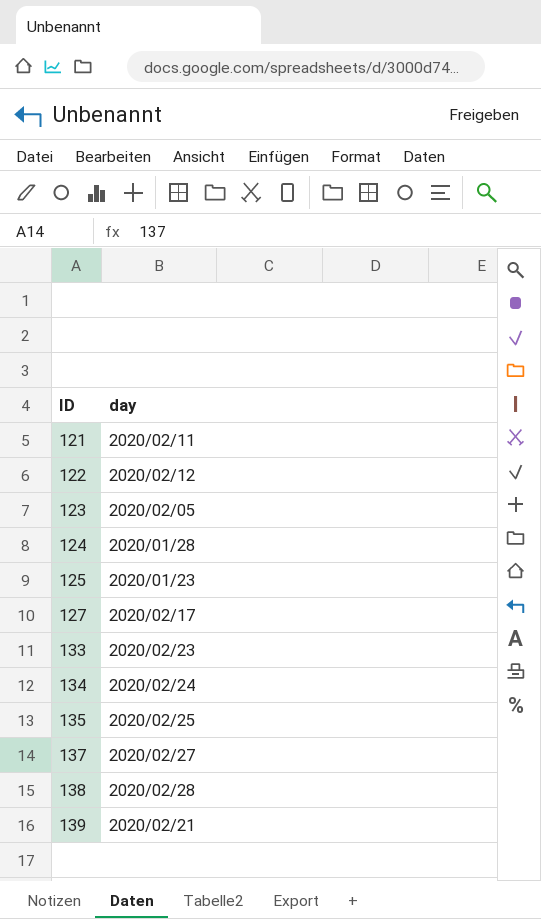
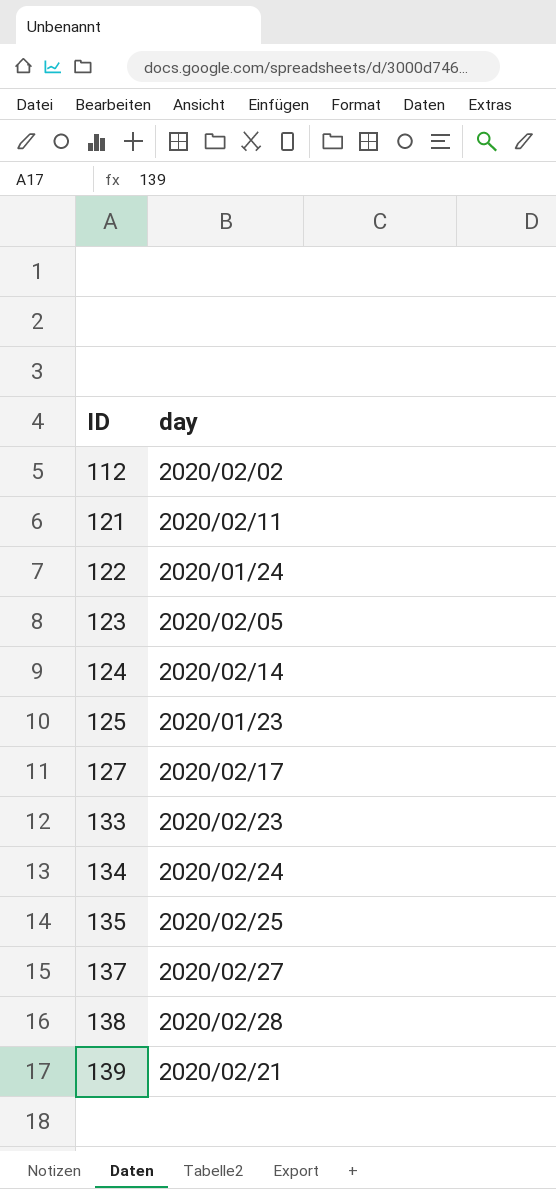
row 112: none -> 2020/02/02
122 | day: 2020/02/12 -> 2020/01/24
124 | day: 2020/01/28 -> 2020/02/14

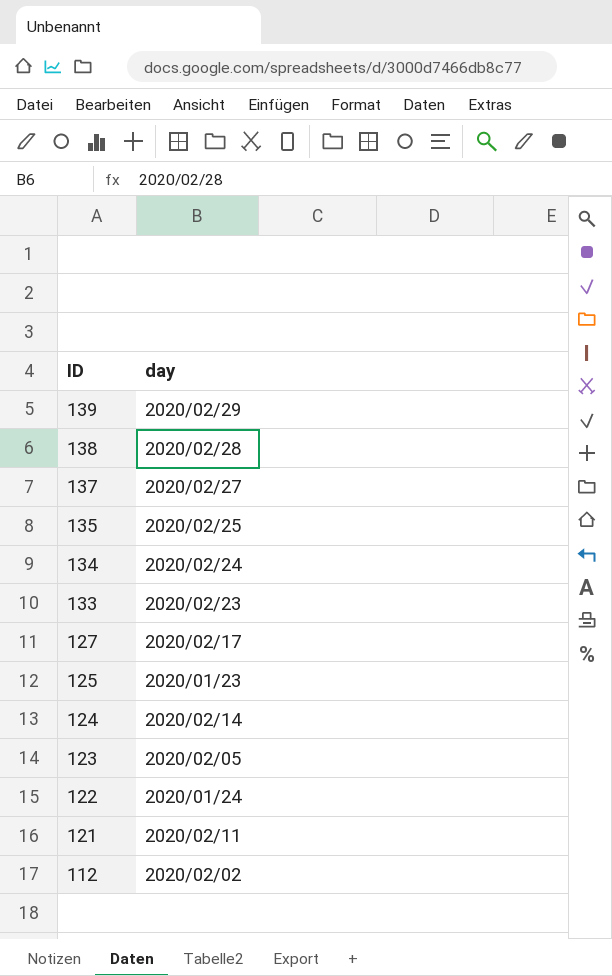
row order: ID ascending -> ID descending
139 | day: 2020/02/21 -> 2020/02/29

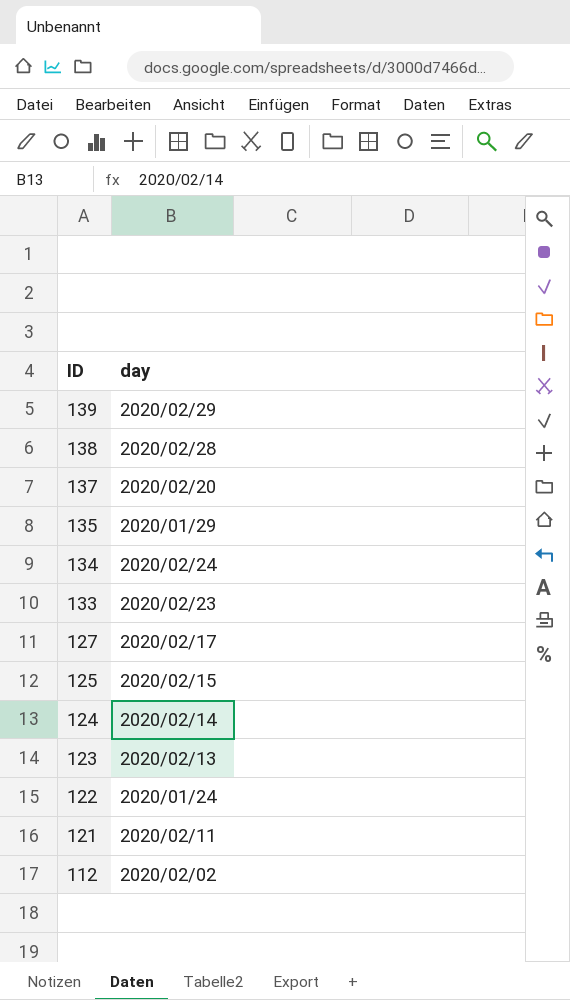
137 | day: 2020/02/27 -> 2020/02/20
135 | day: 2020/02/25 -> 2020/01/29
125 | day: 2020/01/23 -> 2020/02/15
123 | day: 2020/02/05 -> 2020/02/13

